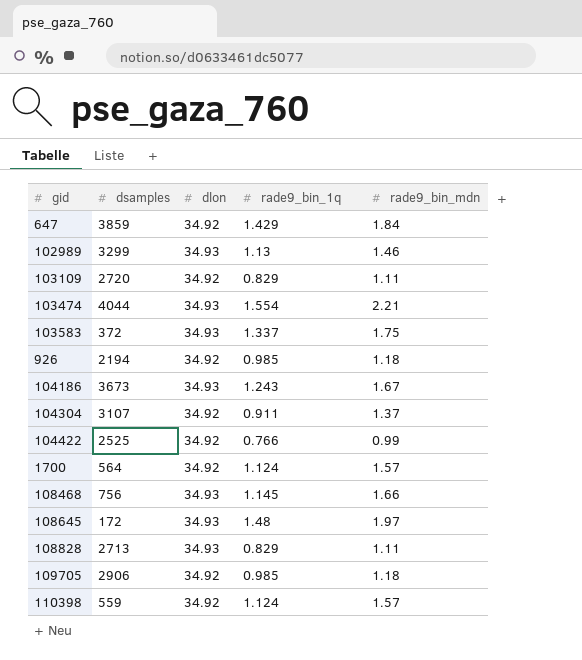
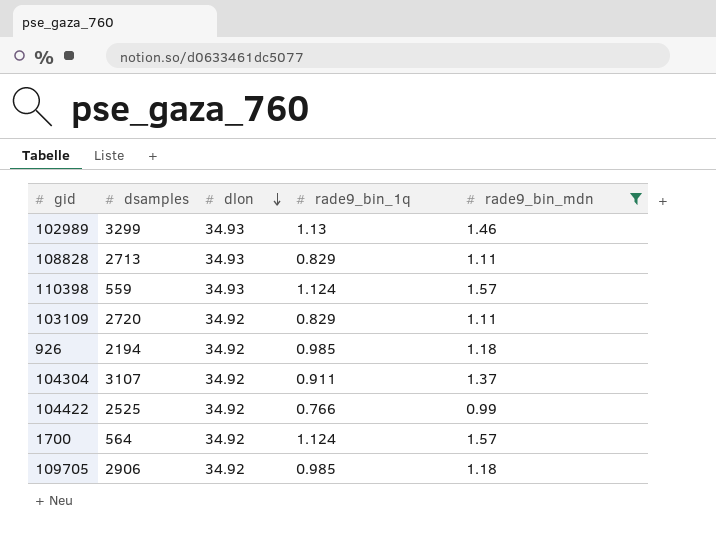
filter: none -> rade9_bin_mdn <= 1.57
row order: none -> dlon descending
110398 | dlon: 34.92 -> 34.93

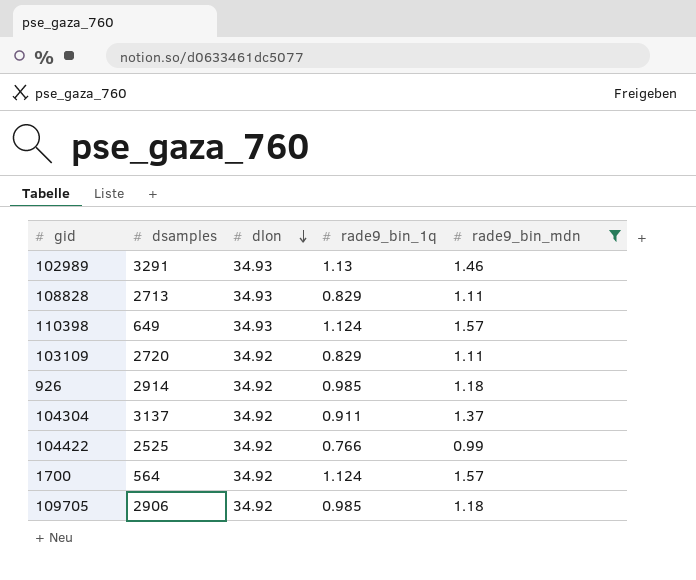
102989 | dsamples: 3299 -> 3291
110398 | dsamples: 559 -> 649
926 | dsamples: 2194 -> 2914
104304 | dsamples: 3107 -> 3137

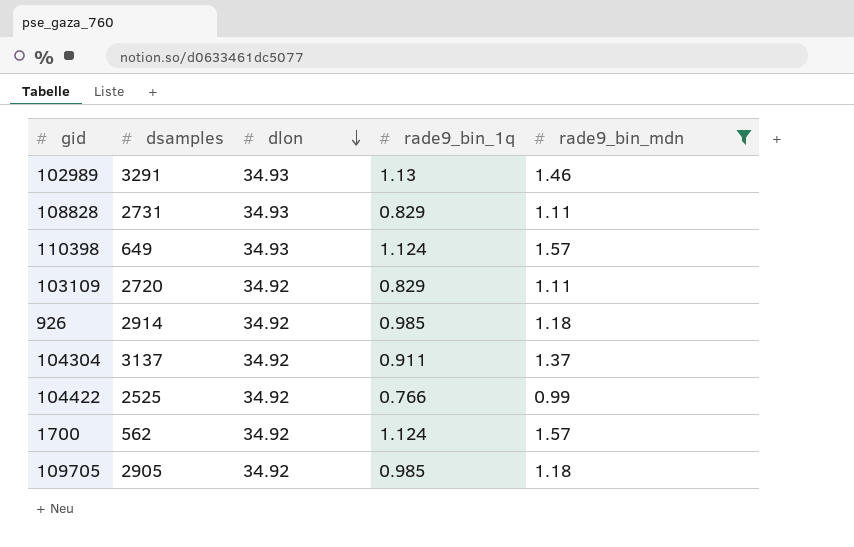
108828 | dsamples: 2713 -> 2731
1700 | dsamples: 564 -> 562
109705 | dsamples: 2906 -> 2905

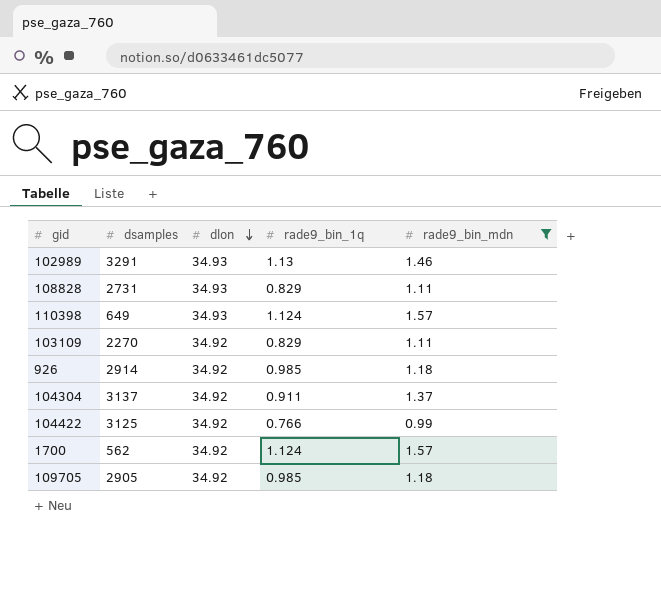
103109 | dsamples: 2720 -> 2270
104422 | dsamples: 2525 -> 3125

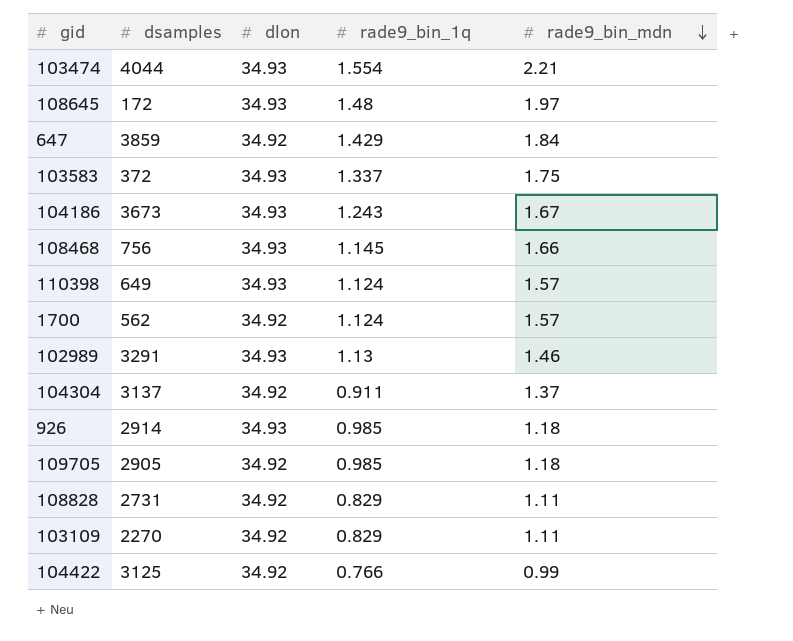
filter: rade9_bin_mdn <= 1.57 -> none
row order: dlon descending -> rade9_bin_mdn descending
926 | dlon: 34.92 -> 34.93
108828 | dlon: 34.93 -> 34.92

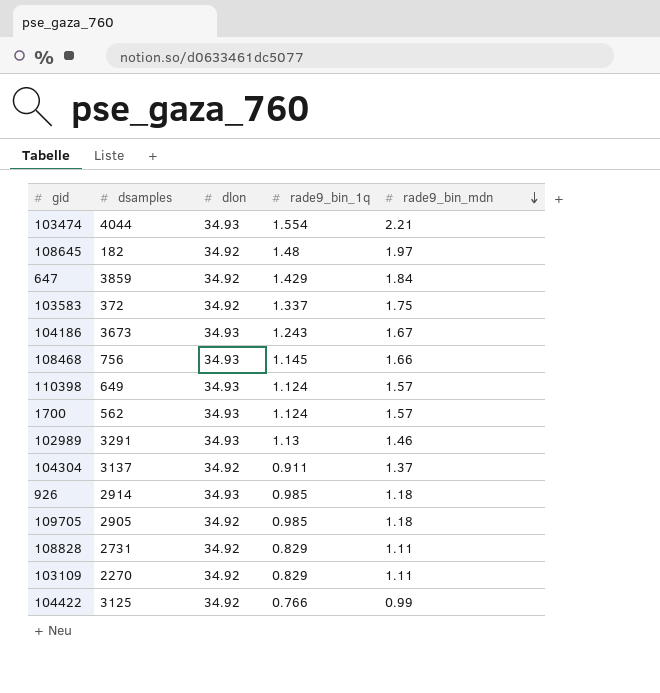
108645 | dsamples: 172 -> 182
108645 | dlon: 34.93 -> 34.92
103583 | dlon: 34.93 -> 34.92
1700 | dlon: 34.92 -> 34.93

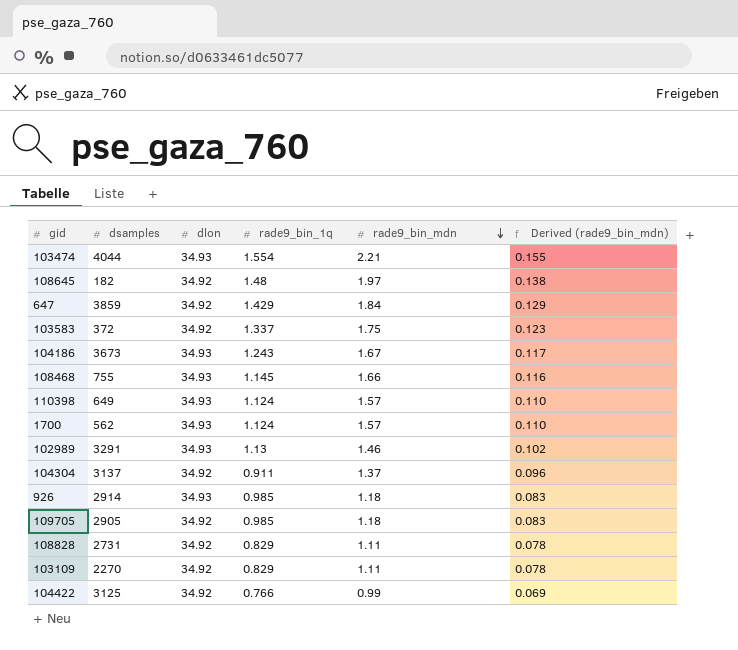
column Derived (rade9_bin_mdn) | formula: none -> [rade9_bin_mdn] * 0.07
108468 | dsamples: 756 -> 755

